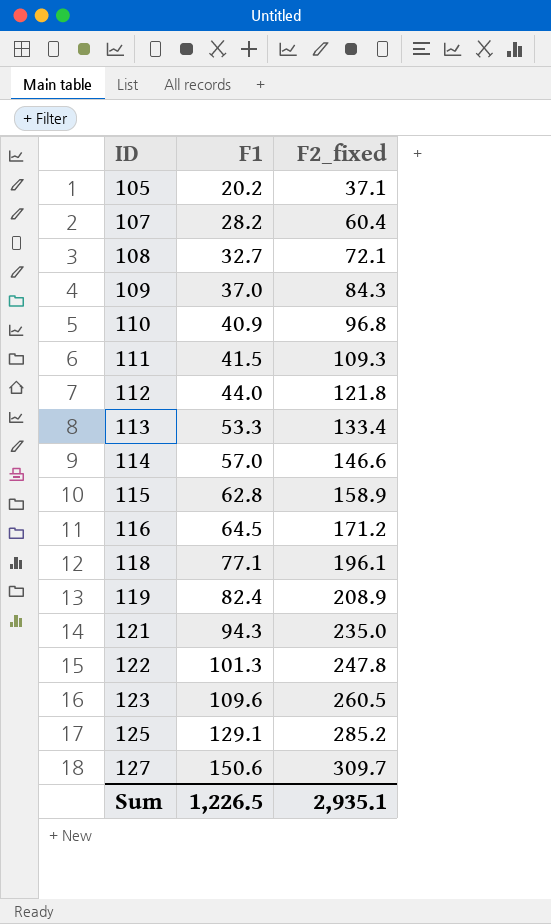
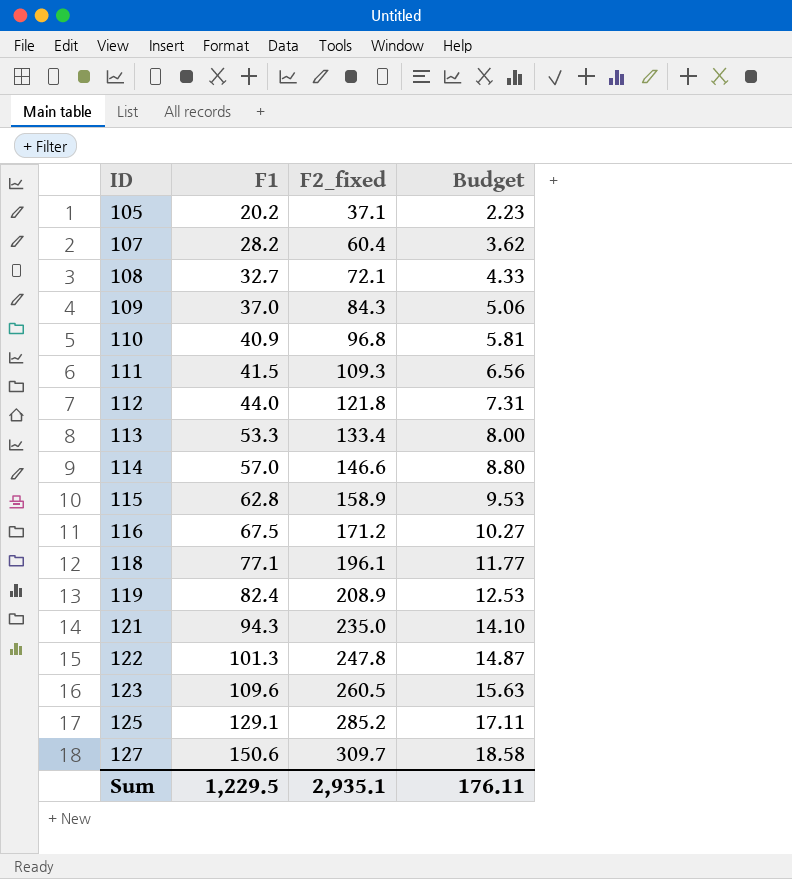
column Budget | formula: none -> [F2_fixed] * 0.06
116 | F1: 64.5 -> 67.5
Sum | F1: 1,226.5 -> 1,229.5

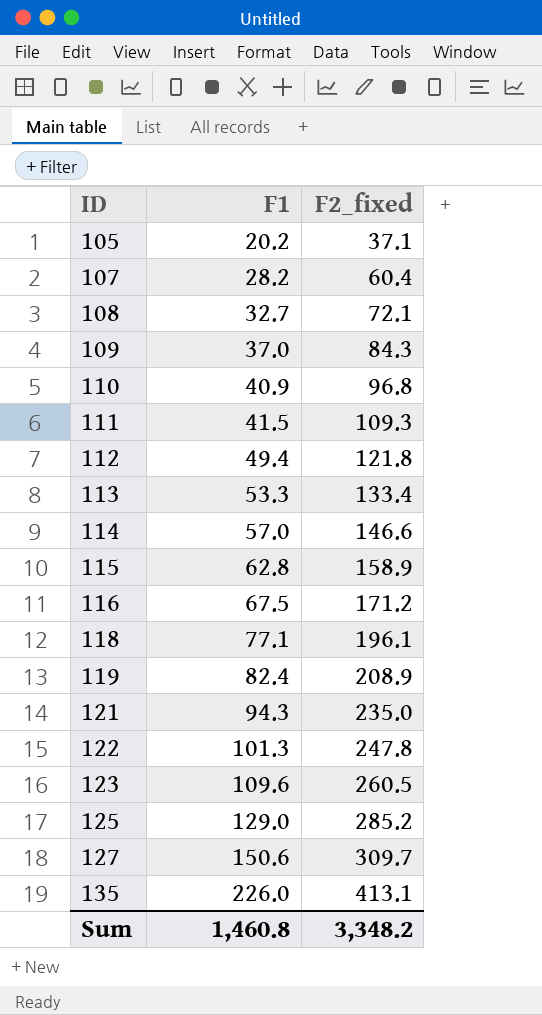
column Budget | formula: [F2_fixed] * 0.06 -> none
112 | F1: 44.0 -> 49.4
125 | F1: 129.1 -> 129.0
row 135: none -> 226.0 | 413.1
Sum | F1: 1,229.5 -> 1,460.8
Sum | F2_fixed: 2,935.1 -> 3,348.2

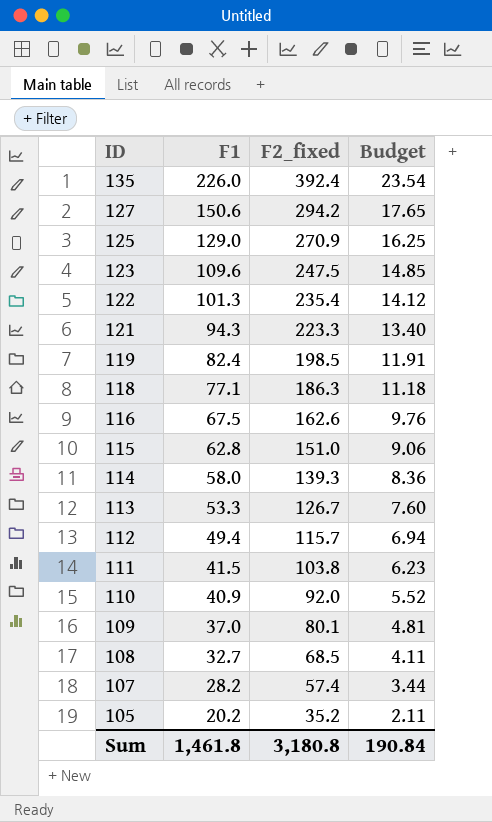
row order: ID ascending -> ID descending
column Budget | formula: none -> [F2_fixed] * 0.06
135 | F2_fixed: 413.1 -> 392.4
127 | F2_fixed: 309.7 -> 294.2
125 | F2_fixed: 285.2 -> 270.9
123 | F2_fixed: 260.5 -> 247.5
122 | F2_fixed: 247.8 -> 235.4
121 | F2_fixed: 235.0 -> 223.3
119 | F2_fixed: 208.9 -> 198.5
118 | F2_fixed: 196.1 -> 186.3
116 | F2_fixed: 171.2 -> 162.6
115 | F2_fixed: 158.9 -> 151.0
114 | F1: 57.0 -> 58.0
114 | F2_fixed: 146.6 -> 139.3
113 | F2_fixed: 133.4 -> 126.7
112 | F2_fixed: 121.8 -> 115.7
111 | F2_fixed: 109.3 -> 103.8
110 | F2_fixed: 96.8 -> 92.0
109 | F2_fixed: 84.3 -> 80.1
108 | F2_fixed: 72.1 -> 68.5
107 | F2_fixed: 60.4 -> 57.4
105 | F2_fixed: 37.1 -> 35.2
Sum | F1: 1,460.8 -> 1,461.8
Sum | F2_fixed: 3,348.2 -> 3,180.8

